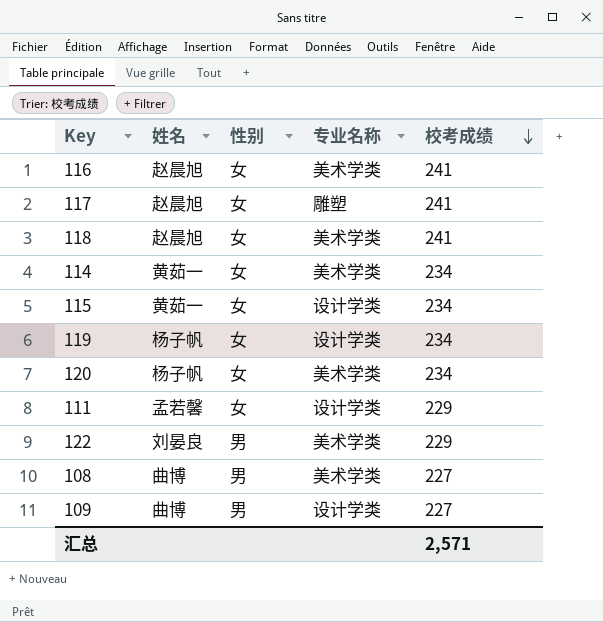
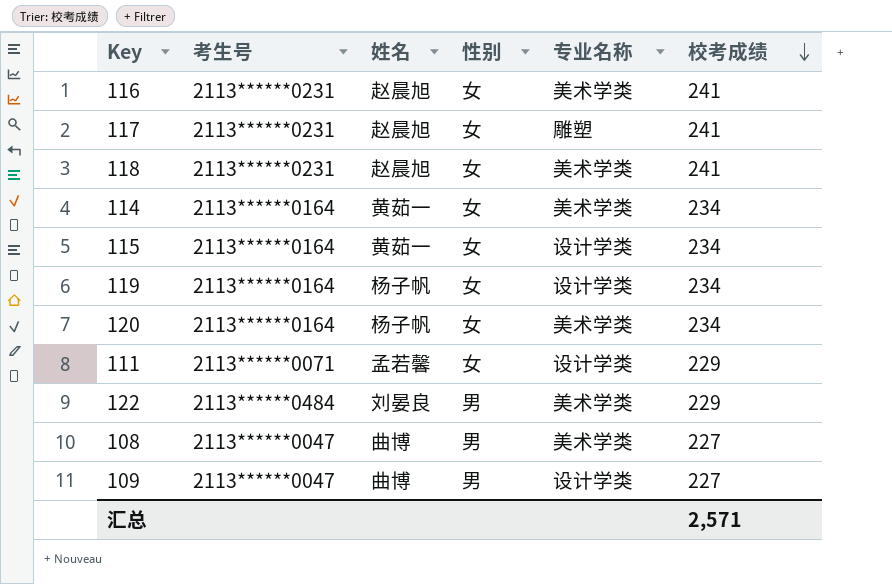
column 考生号 | position: none -> 2

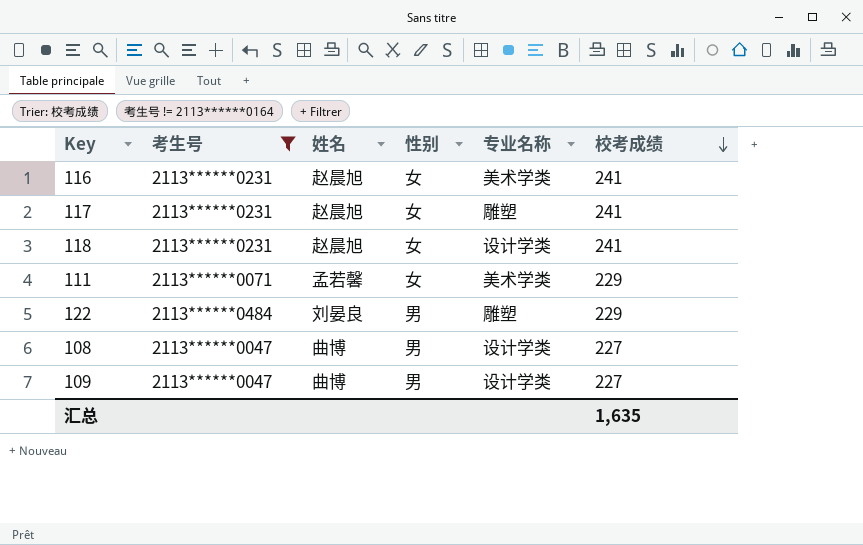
filter: none -> 考生号 != 2113******0164
118 | 专业名称: 美术学类 -> 设计学类
111 | 专业名称: 设计学类 -> 美术学类
122 | 专业名称: 美术学类 -> 雕塑
108 | 专业名称: 美术学类 -> 设计学类
汇总 | 校考成绩: 2,571 -> 1,635

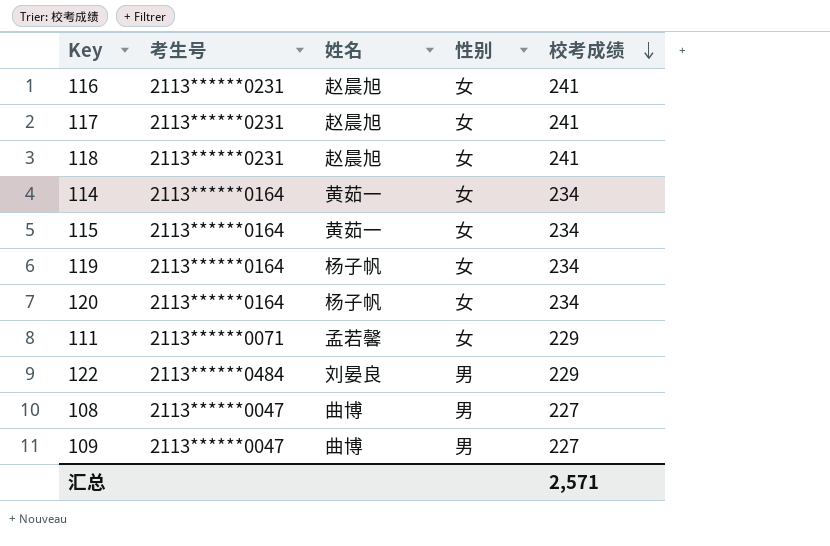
filter: 考生号 != 2113******0164 -> none
column 专业名称 | position: 5 -> none
汇总 | 校考成绩: 1,635 -> 2,571

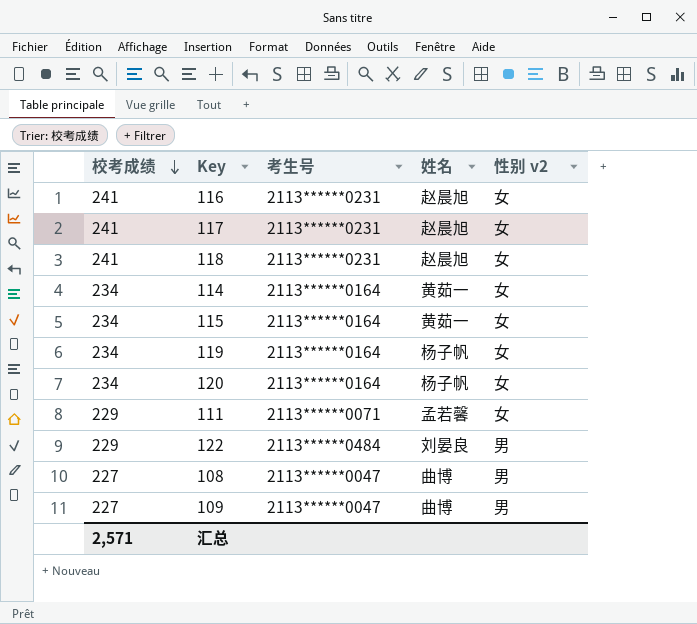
column 校考成绩 | position: 5 -> 1
column name: 性别 -> 性别 v2

